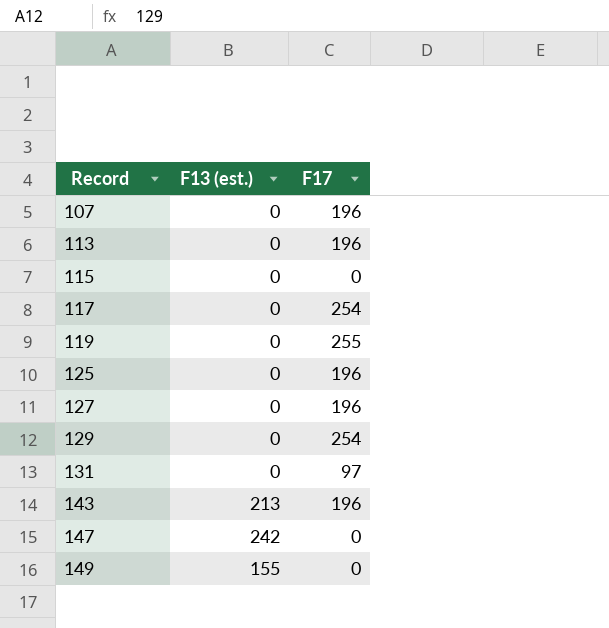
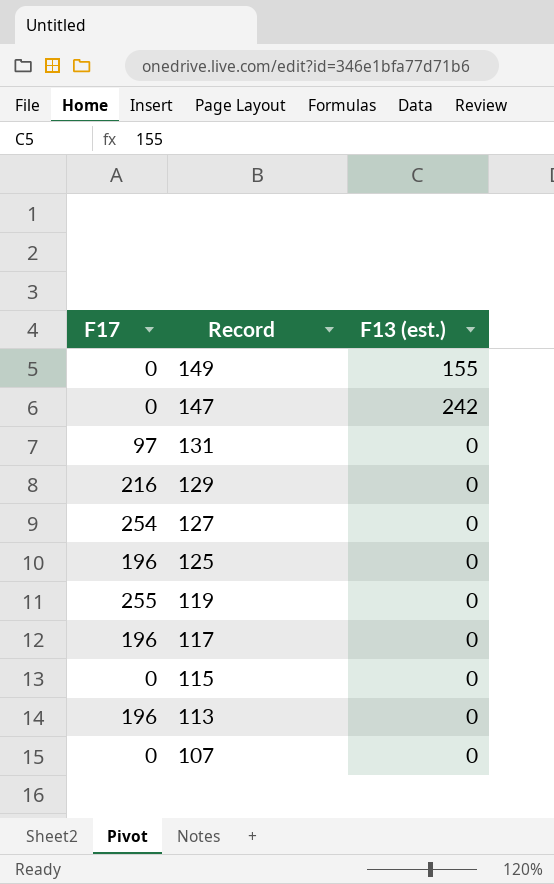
row order: Record ascending -> Record descending
column F17 | position: 3 -> 1
row 143: 213 | 196 -> none
129 | F17: 254 -> 216
127 | F17: 196 -> 254
117 | F17: 254 -> 196
107 | F17: 196 -> 0

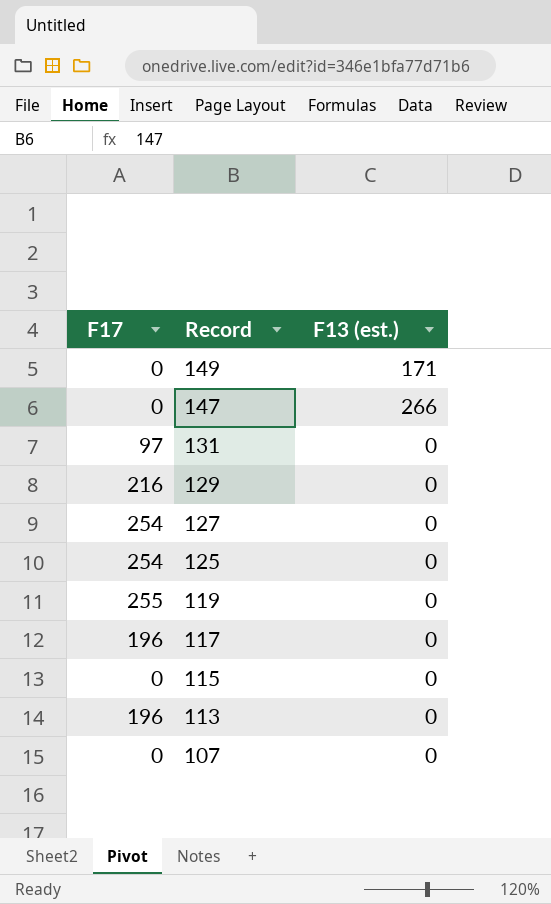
149 | F13 (est.): 155 -> 171
147 | F13 (est.): 242 -> 266
125 | F17: 196 -> 254

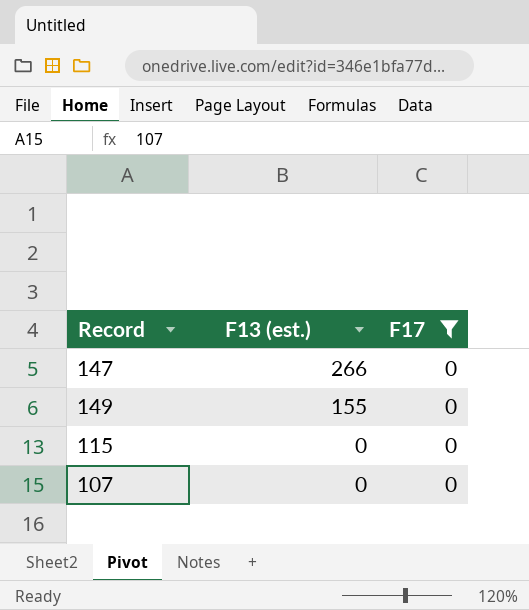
filter: none -> F17 = 0
row order: Record descending -> F13 (est.) descending
column F17 | position: 1 -> 3
149 | F13 (est.): 171 -> 155

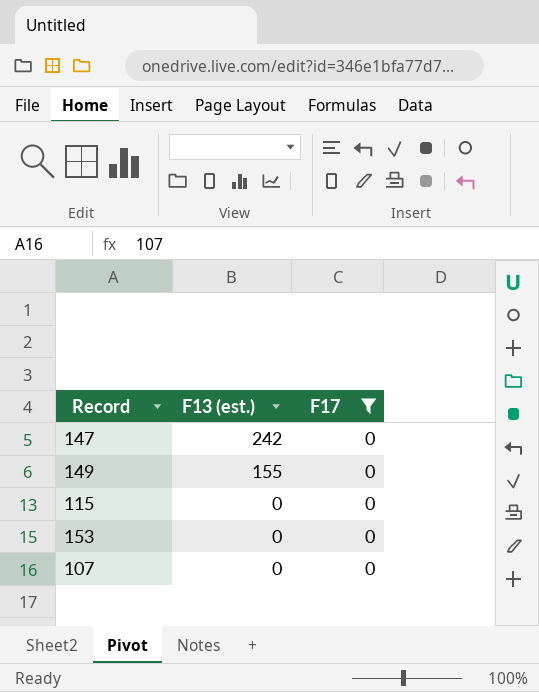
147 | F13 (est.): 266 -> 242
row 153: none -> 0 | 0

